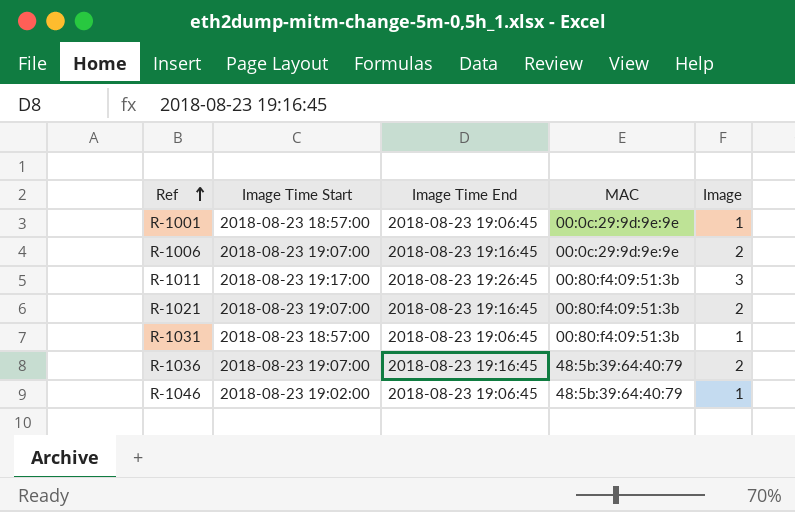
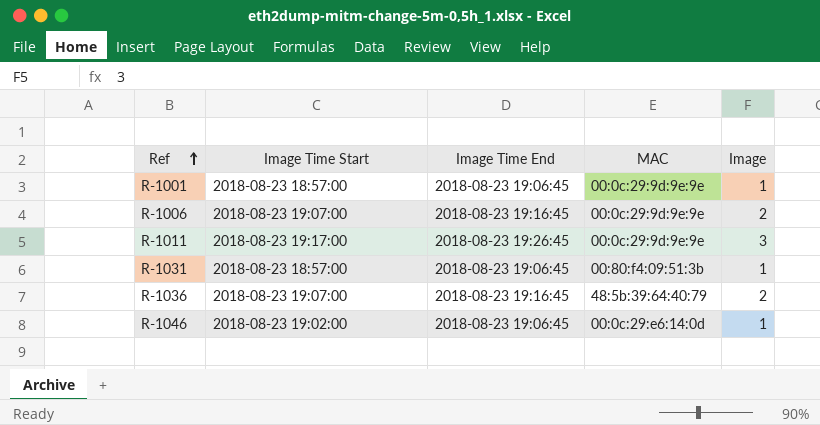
row R-1021: 2018-08-23 19:07:00 | 2018-08-23 19:16:45 | 00:80:f4:09:51:3b | 2 -> none
R-1011 | MAC: 00:80:f4:09:51:3b -> 00:0c:29:9d:9e:9e
R-1046 | MAC: 48:5b:39:64:40:79 -> 00:0c:29:e6:14:0d

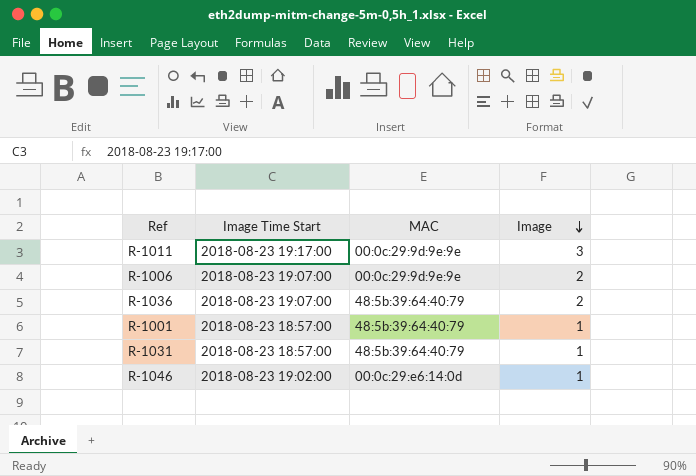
row order: Ref ascending -> Image descending
column Image Time End | position: 3 -> none
R-1001 | MAC: 00:0c:29:9d:9e:9e -> 48:5b:39:64:40:79
R-1031 | MAC: 00:80:f4:09:51:3b -> 48:5b:39:64:40:79

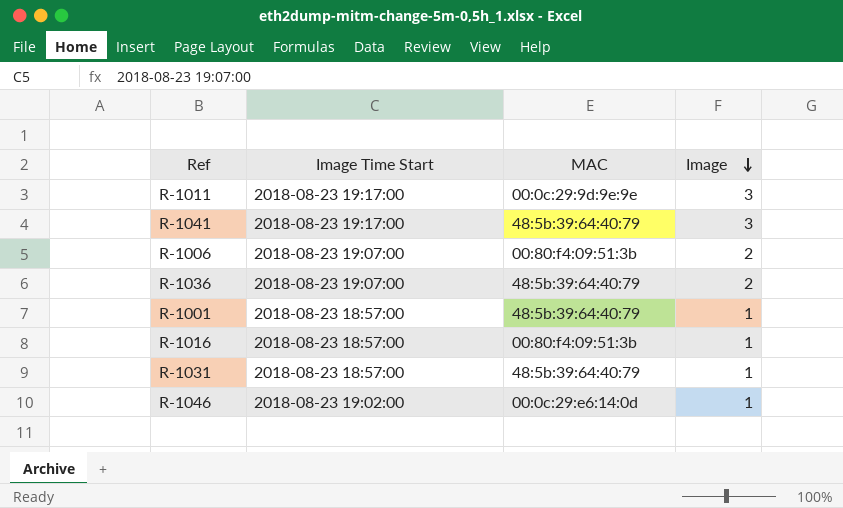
row R-1041: none -> 2018-08-23 19:17:00 | 48:5b:39:64:40:79 | 3
R-1006 | MAC: 00:0c:29:9d:9e:9e -> 00:80:f4:09:51:3b
row R-1016: none -> 2018-08-23 18:57:00 | 00:80:f4:09:51:3b | 1

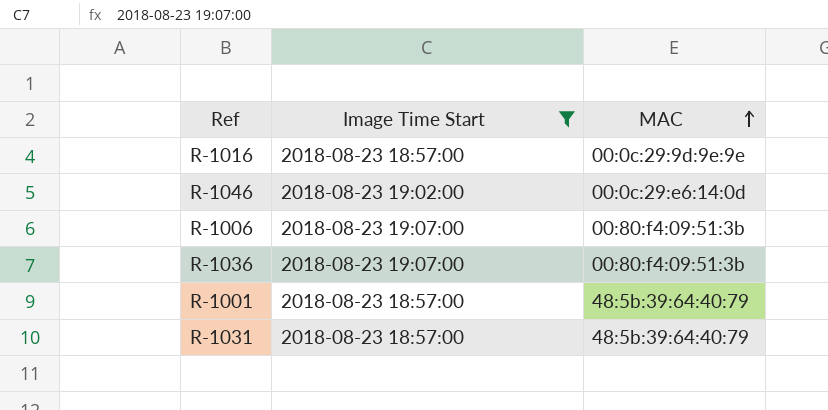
filter: none -> Image Time Start != 2018-08-23 19:17:00
row order: Image descending -> MAC ascending
column Image | position: 4 -> none
R-1016 | MAC: 00:80:f4:09:51:3b -> 00:0c:29:9d:9e:9e
R-1036 | MAC: 48:5b:39:64:40:79 -> 00:80:f4:09:51:3b

